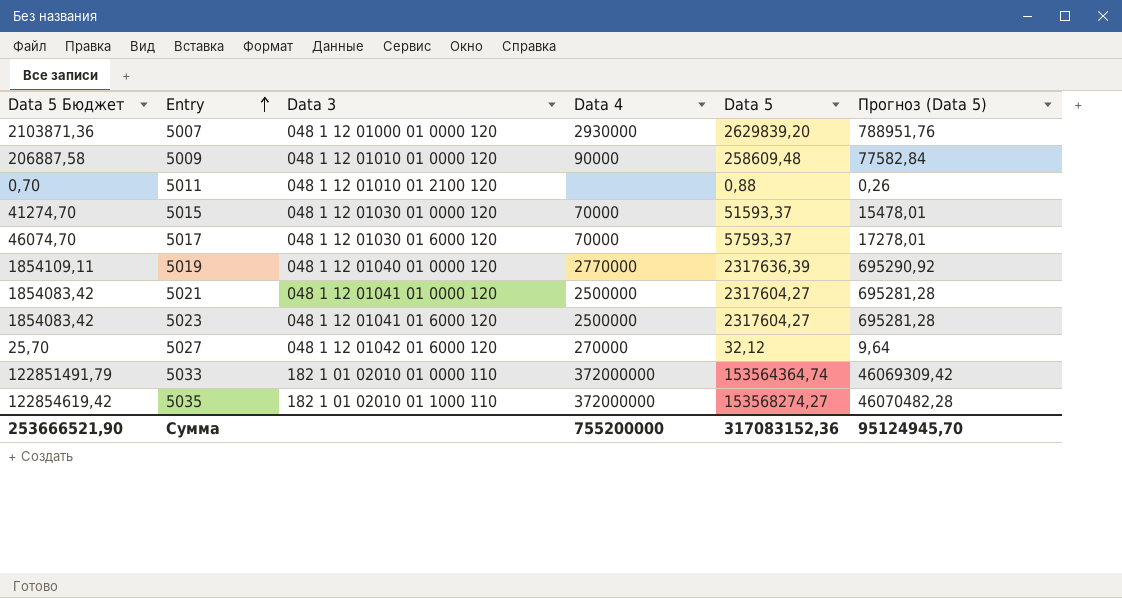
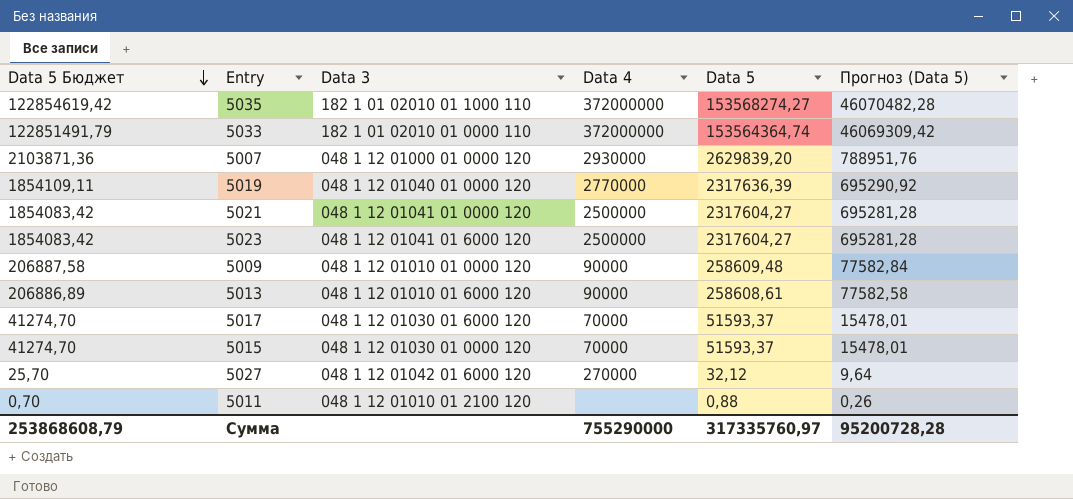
row order: Entry ascending -> Data 5 Бюджет descending
row 5013: none -> 206886,89 | 048 1 12 01010 01 6000 120 | 90000 | 258608,61 | 77582,58
5017 | Data 5 Бюджет: 46074,70 -> 41274,70
5017 | Data 5: 57593,37 -> 51593,37
5017 | Прогноз (Data 5): 17278,01 -> 15478,01
Сумма | Data 5 Бюджет: 253666521,90 -> 253868608,79
Сумма | Data 4: 755200000 -> 755290000
Сумма | Data 5: 317083152,36 -> 317335760,97
Сумма | Прогноз (Data 5): 95124945,70 -> 95200728,28

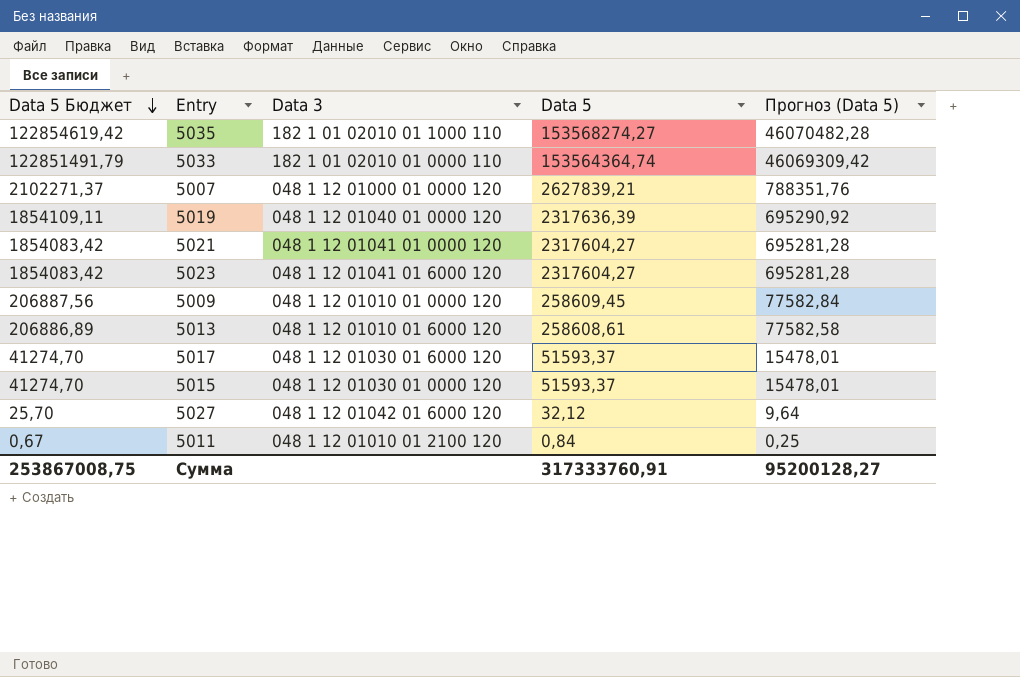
column Data 4 | position: 4 -> none
5007 | Data 5 Бюджет: 2103871,36 -> 2102271,37
5007 | Data 5: 2629839,20 -> 2627839,21
5007 | Прогноз (Data 5): 788951,76 -> 788351,76
5009 | Data 5 Бюджет: 206887,58 -> 206887,56
5009 | Data 5: 258609,48 -> 258609,45
5011 | Data 5 Бюджет: 0,70 -> 0,67
5011 | Data 5: 0,88 -> 0,84
5011 | Прогноз (Data 5): 0,26 -> 0,25
Сумма | Data 5 Бюджет: 253868608,79 -> 253867008,75
Сумма | Data 5: 317335760,97 -> 317333760,91
Сумма | Прогноз (Data 5): 95200728,28 -> 95200128,27

